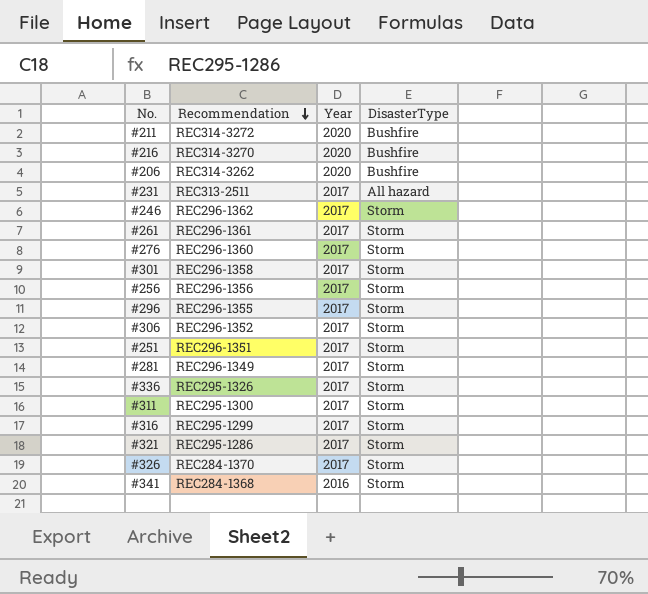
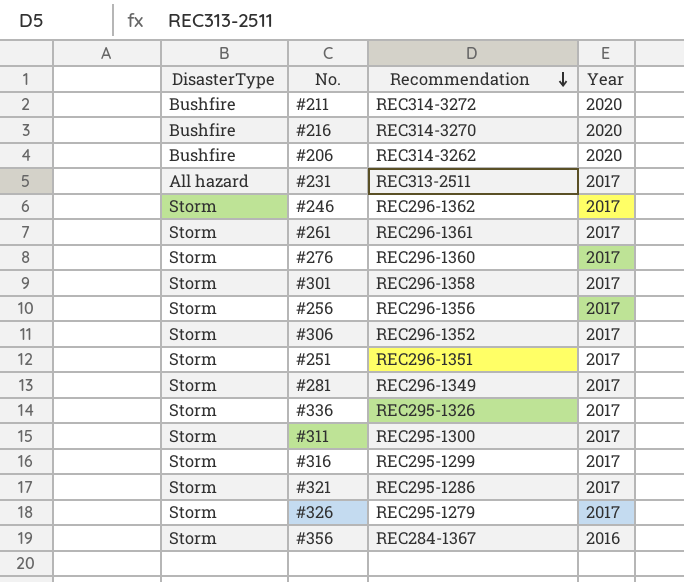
column DisasterType | position: 4 -> 1
row #296: REC296-1355 | 2017 | Storm -> none
row #341: REC284-1368 | 2016 | Storm -> none
#326 | Recommendation: REC284-1370 -> REC295-1279
row #356: none -> Storm | REC284-1367 | 2016

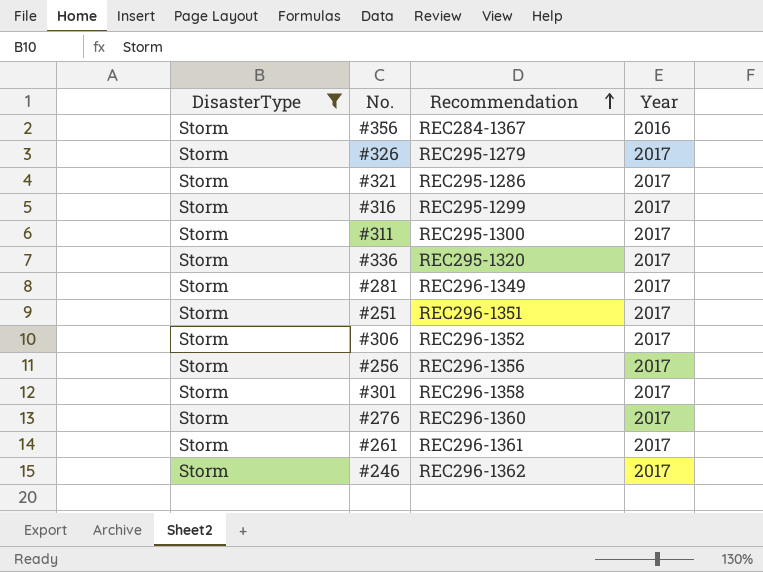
filter: none -> DisasterType = Storm
row order: Recommendation descending -> Recommendation ascending
#336 | Recommendation: REC295-1326 -> REC295-1320

